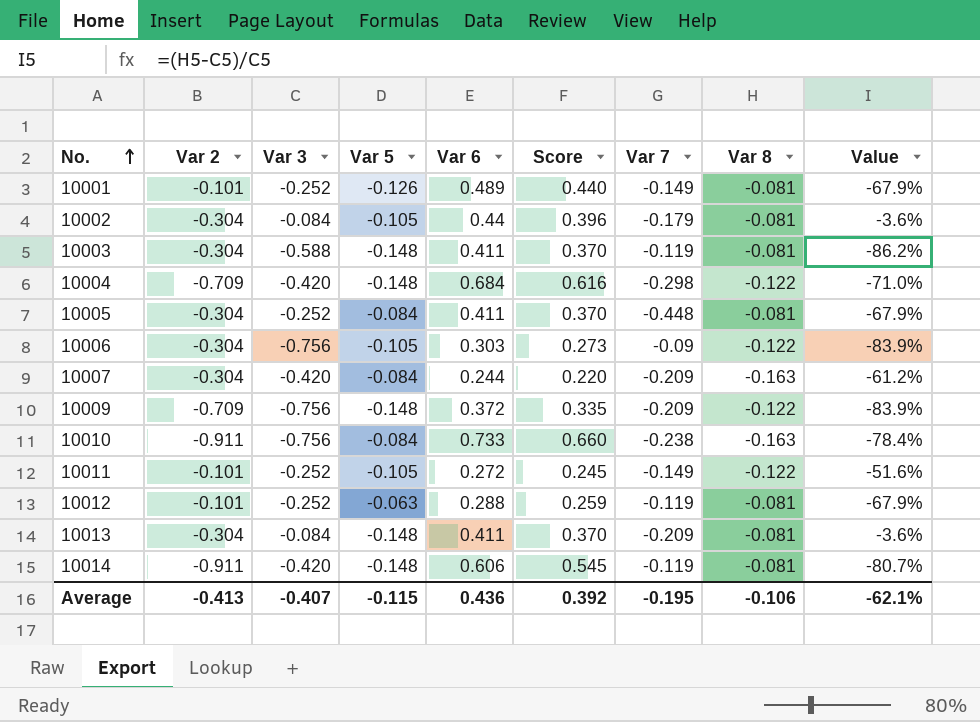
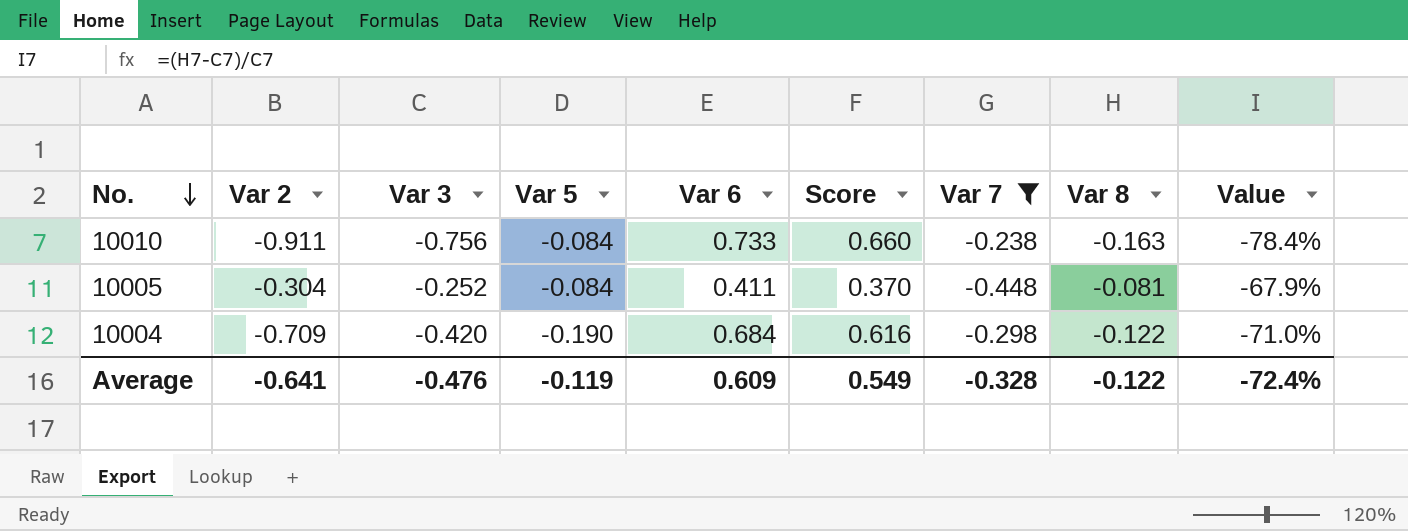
filter: none -> Var 7 <= -0.238
row order: No. ascending -> No. descending
10004 | Var 5: -0.148 -> -0.190
Average | Var 2: -0.413 -> -0.641
Average | Var 3: -0.407 -> -0.476
Average | Var 5: -0.115 -> -0.119
Average | Var 6: 0.436 -> 0.609
Average | Score: 0.392 -> 0.549
Average | Var 7: -0.195 -> -0.328
Average | Var 8: -0.106 -> -0.122
Average | Value: -62.1% -> -72.4%

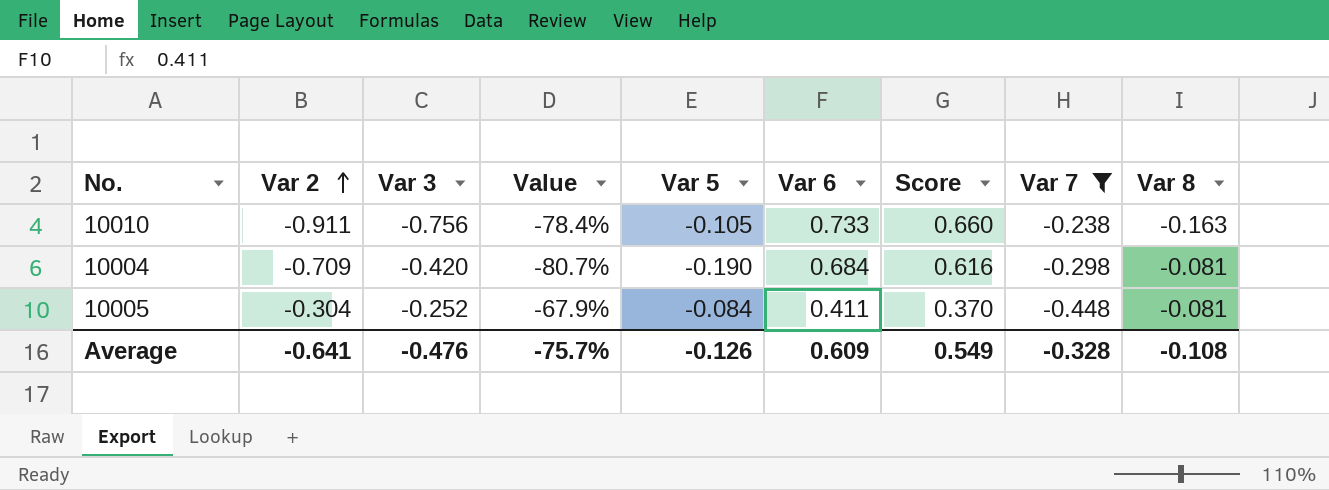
row order: No. descending -> Var 2 ascending
column Value | position: 9 -> 4
10010 | Var 5: -0.084 -> -0.105
10004 | Value: -71.0% -> -80.7%
10004 | Var 8: -0.122 -> -0.081
Average | Value: -72.4% -> -75.7%
Average | Var 5: -0.119 -> -0.126
Average | Var 8: -0.122 -> -0.108

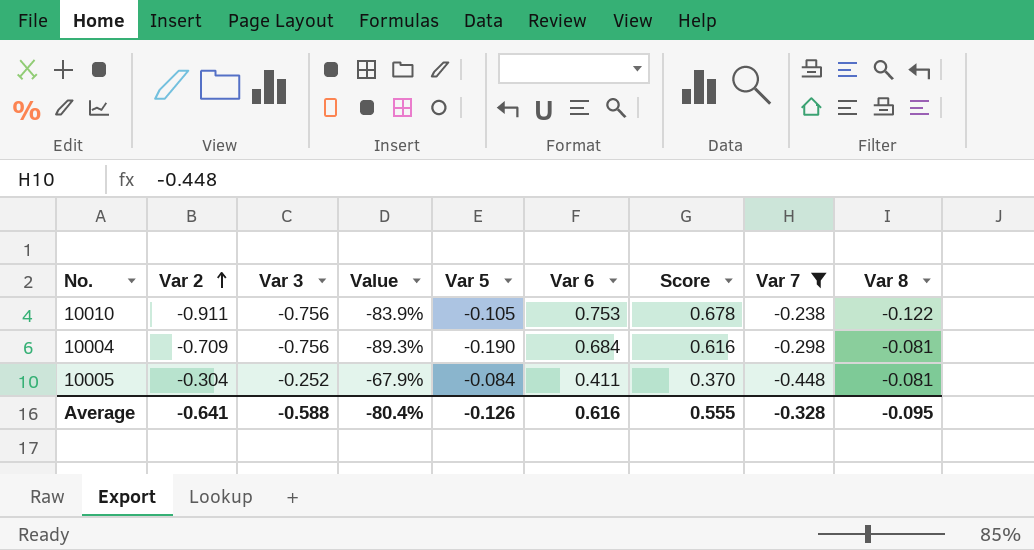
10010 | Value: -78.4% -> -83.9%
10010 | Var 6: 0.733 -> 0.753
10010 | Score: 0.660 -> 0.678
10010 | Var 8: -0.163 -> -0.122
10004 | Var 3: -0.420 -> -0.756
10004 | Value: -80.7% -> -89.3%
Average | Var 3: -0.476 -> -0.588
Average | Value: -75.7% -> -80.4%
Average | Var 6: 0.609 -> 0.616
Average | Score: 0.549 -> 0.555
Average | Var 8: -0.108 -> -0.095

